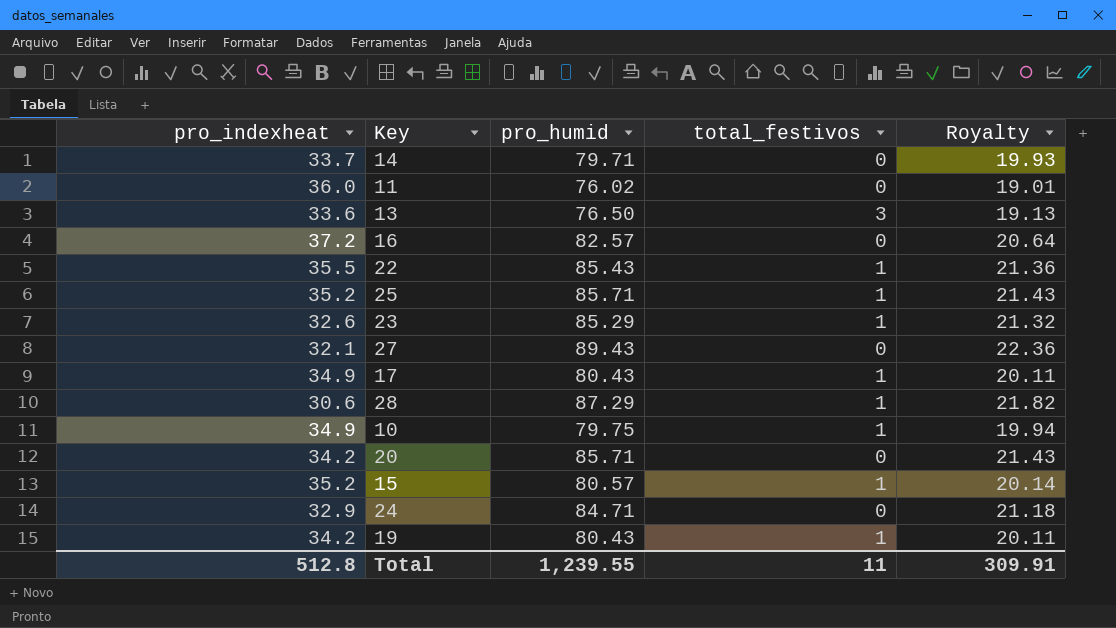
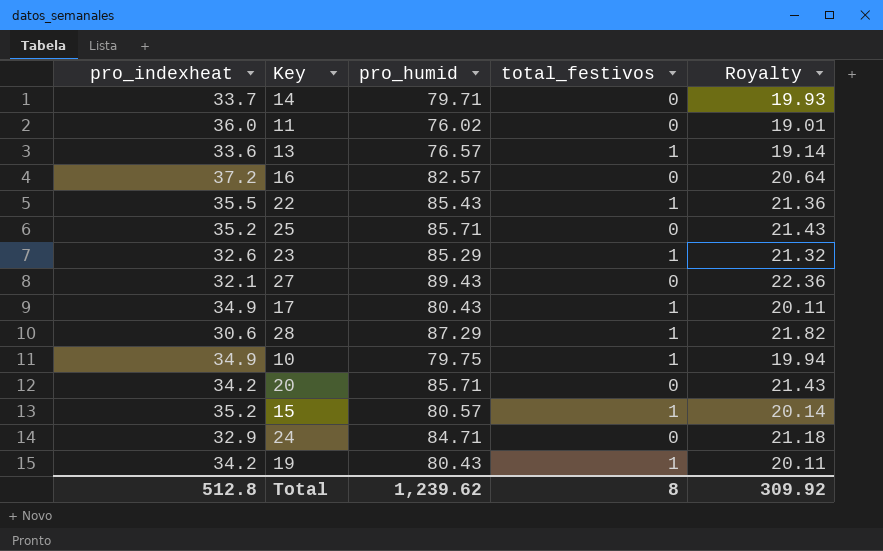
13 | pro_humid: 76.50 -> 76.57
13 | total_festivos: 3 -> 1
13 | Royalty: 19.13 -> 19.14
25 | total_festivos: 1 -> 0
Total | pro_humid: 1,239.55 -> 1,239.62
Total | total_festivos: 11 -> 8
Total | Royalty: 309.91 -> 309.92

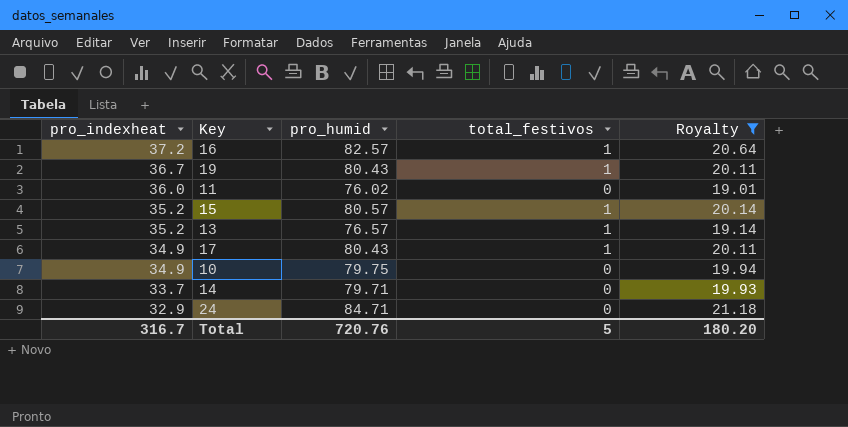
filter: none -> Royalty <= 21.18
row order: none -> pro_indexheat descending
16 | total_festivos: 0 -> 1
19 | pro_indexheat: 34.2 -> 36.7
13 | pro_indexheat: 33.6 -> 35.2
10 | total_festivos: 1 -> 0
Total | pro_indexheat: 512.8 -> 316.7
Total | pro_humid: 1,239.62 -> 720.76
Total | total_festivos: 8 -> 5
Total | Royalty: 309.92 -> 180.20

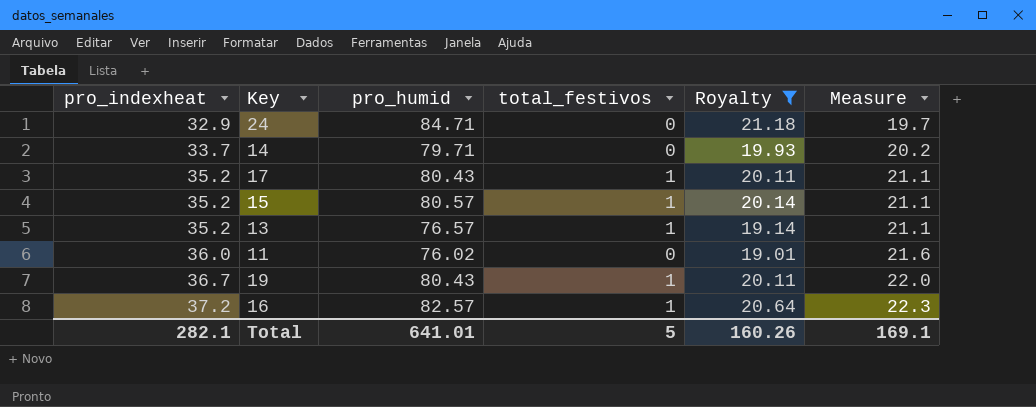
row order: pro_indexheat descending -> pro_indexheat ascending
column Measure | formula: none -> [pro_indexheat] * 0.6
row 10: 34.9 | 79.75 | 0 | 19.94 -> none
17 | pro_indexheat: 34.9 -> 35.2
Total | pro_indexheat: 316.7 -> 282.1
Total | pro_humid: 720.76 -> 641.01
Total | Royalty: 180.20 -> 160.26

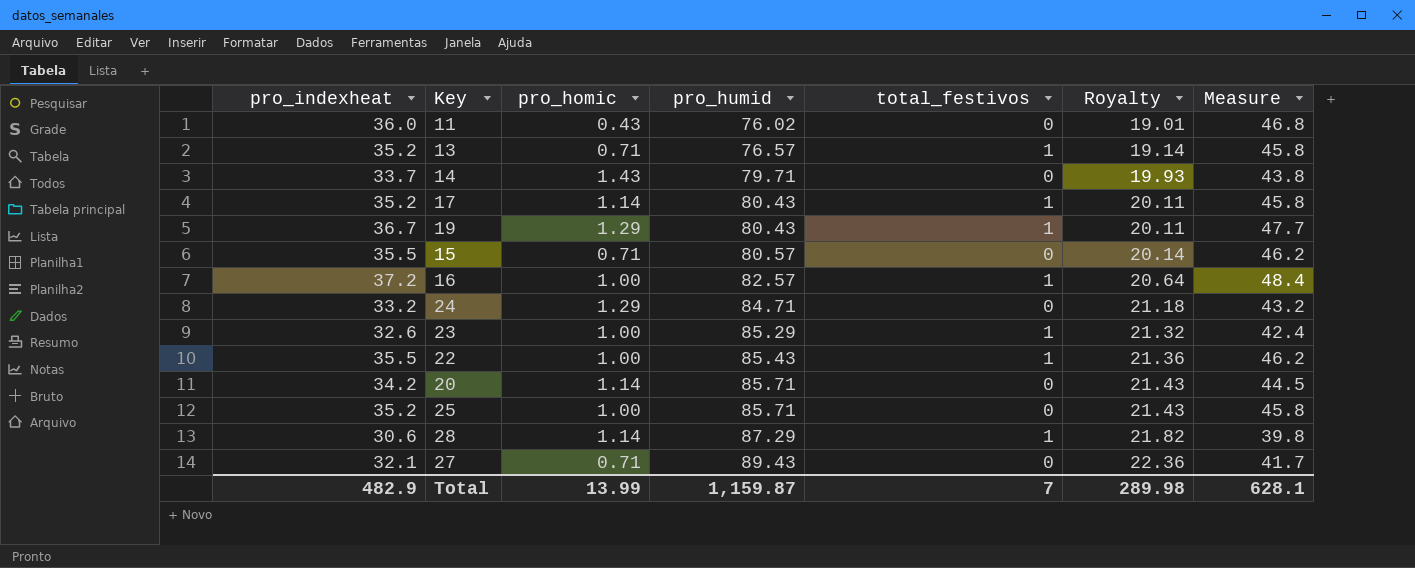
filter: Royalty <= 21.18 -> none
row order: pro_indexheat ascending -> pro_humid ascending
column pro_homic | position: none -> 3
column Measure | formula: [pro_indexheat] * 0.6 -> [pro_indexheat] * 1.3
15 | pro_indexheat: 35.2 -> 35.5
15 | total_festivos: 1 -> 0
24 | pro_indexheat: 32.9 -> 33.2
Total | pro_indexheat: 282.1 -> 482.9
Total | pro_humid: 641.01 -> 1,159.87
Total | total_festivos: 5 -> 7
Total | Royalty: 160.26 -> 289.98
Total | Measure: 169.1 -> 628.1

